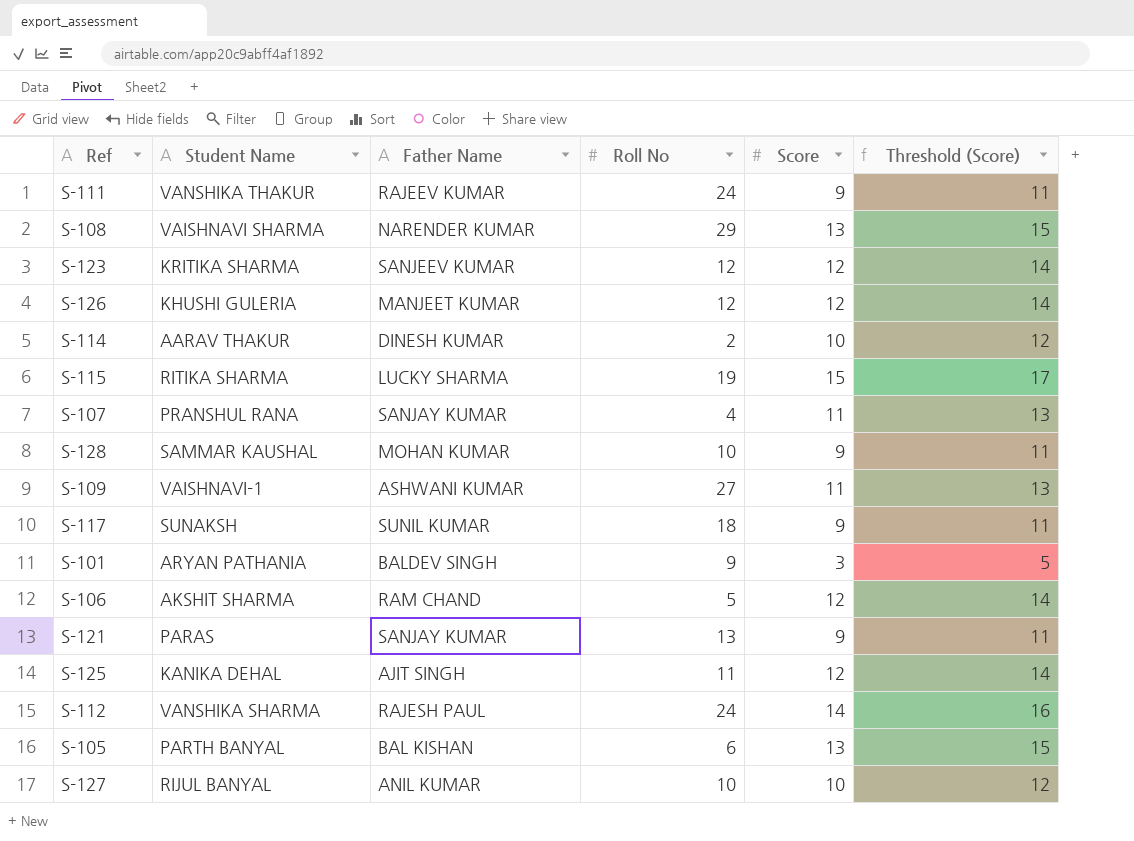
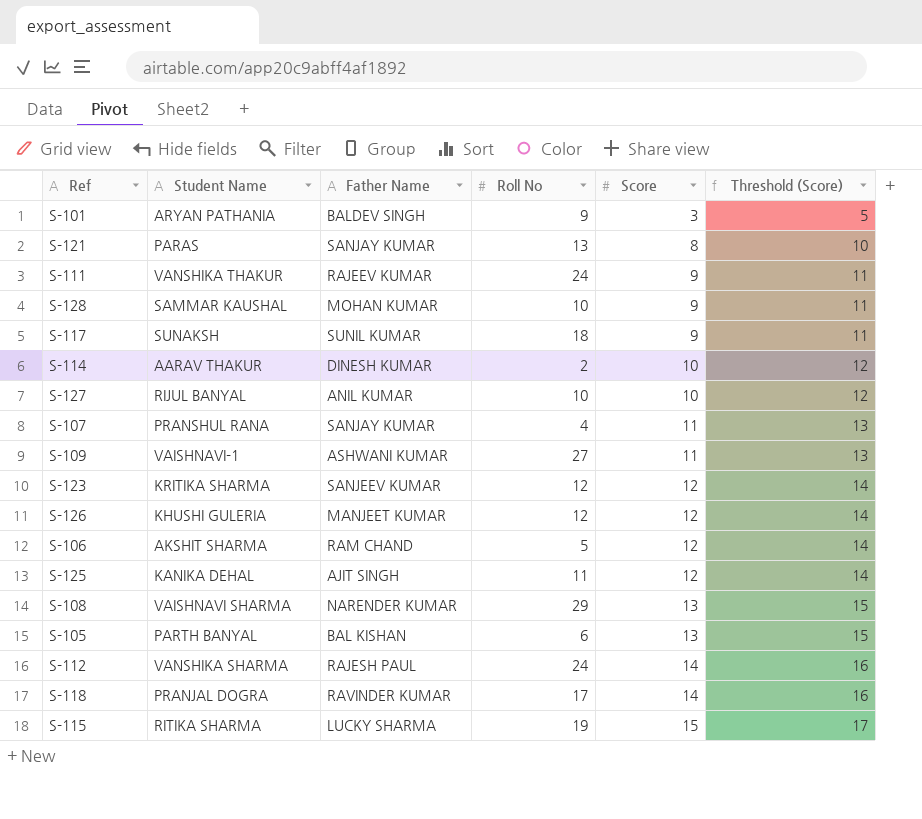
row order: none -> Score ascending
S-121 | Score: 9 -> 8
S-121 | Threshold (Score): 11 -> 10
row S-118: none -> PRANJAL DOGRA | RAVINDER KUMAR | 17 | 14 | 16

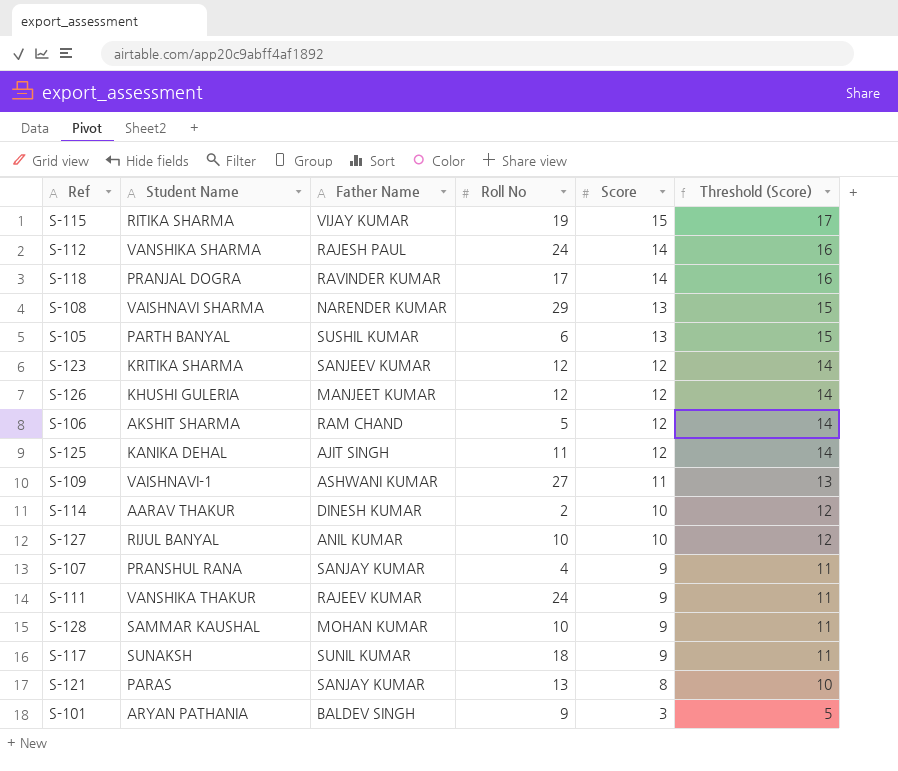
row order: Score ascending -> Score descending
S-115 | Father Name: LUCKY SHARMA -> VIJAY KUMAR
S-105 | Father Name: BAL KISHAN -> SUSHIL KUMAR
S-107 | Score: 11 -> 9
S-107 | Threshold (Score): 13 -> 11

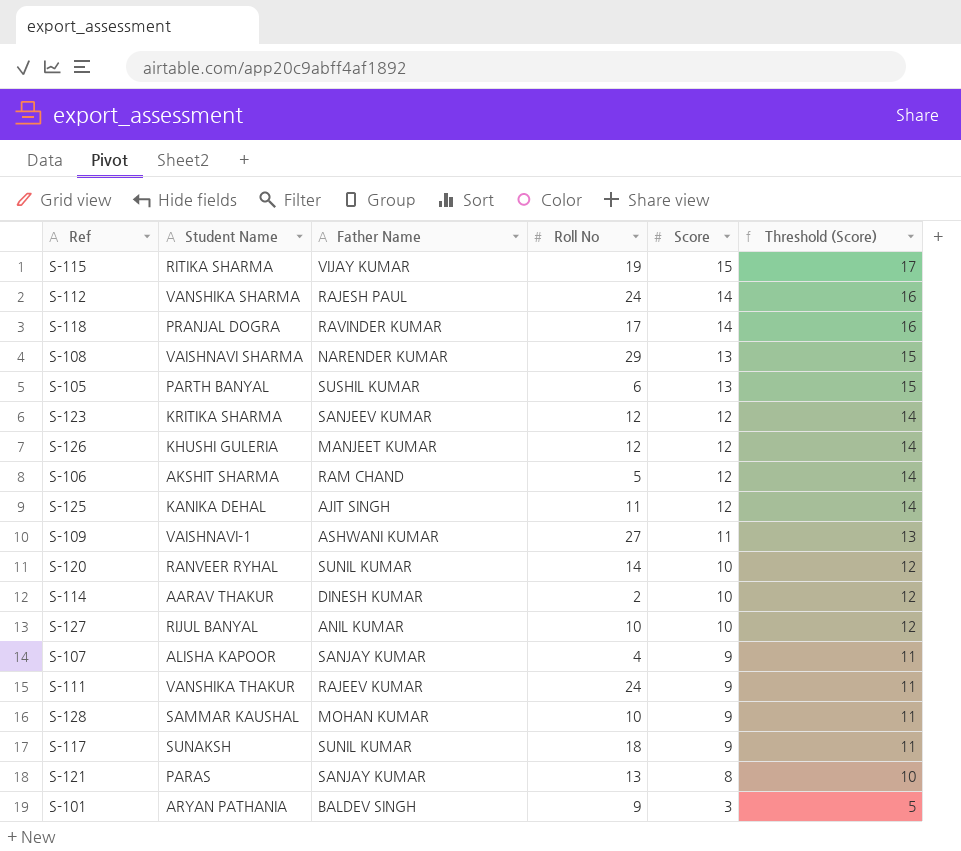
row S-120: none -> RANVEER RYHAL | SUNIL KUMAR | 14 | 10 | 12
S-107 | Student Name: PRANSHUL RANA -> ALISHA KAPOOR

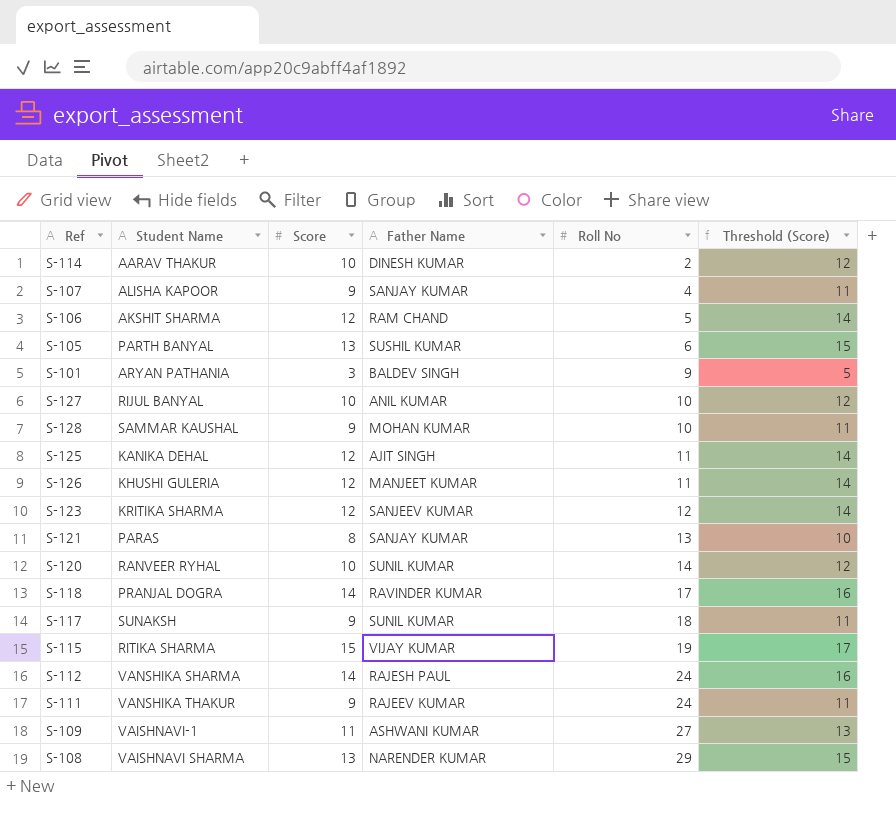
row order: Score descending -> Roll No ascending
column Score | position: 5 -> 3
S-126 | Roll No: 12 -> 11

